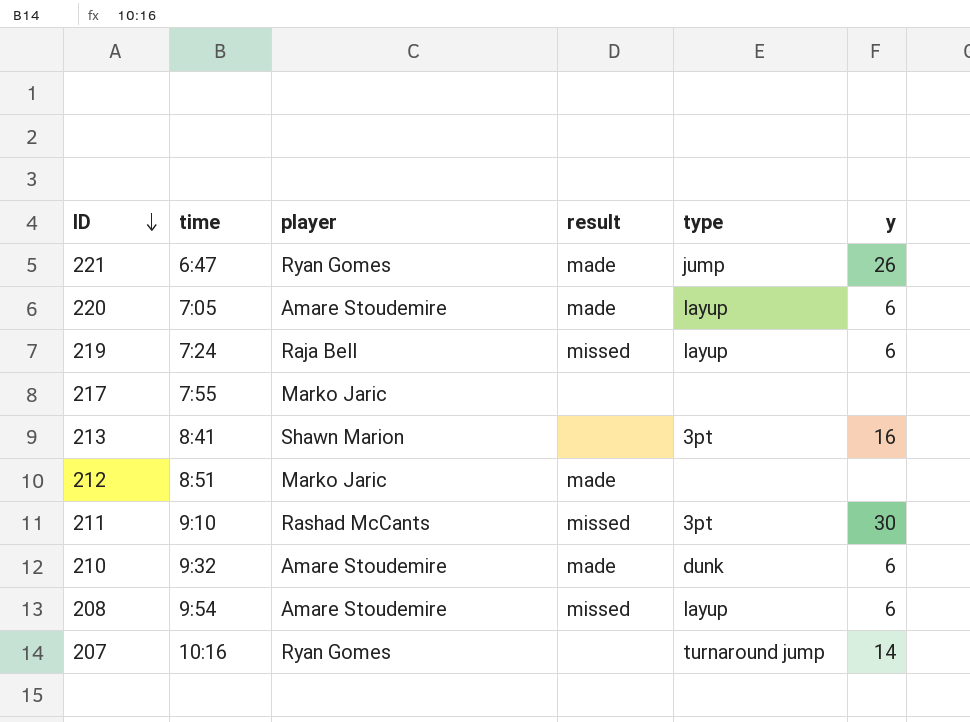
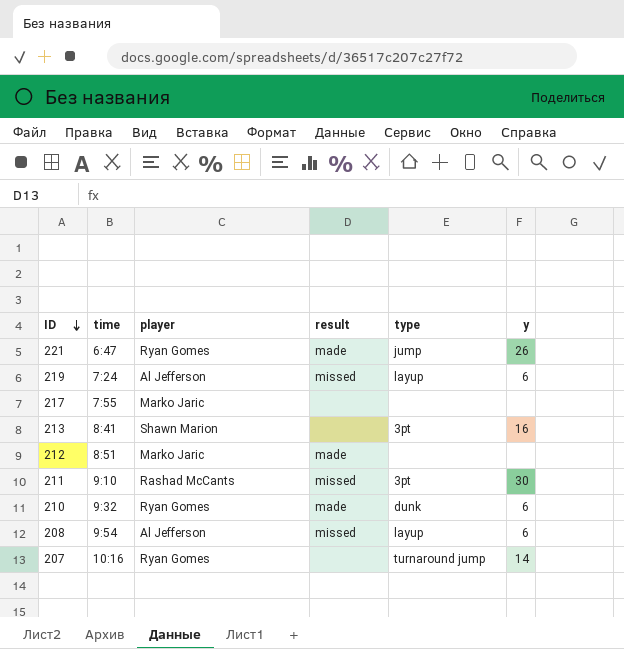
row 220: 7:05 | Amare Stoudemire | made | layup | 6 -> none
219 | player: Raja Bell -> Al Jefferson
210 | player: Amare Stoudemire -> Ryan Gomes
208 | player: Amare Stoudemire -> Al Jefferson

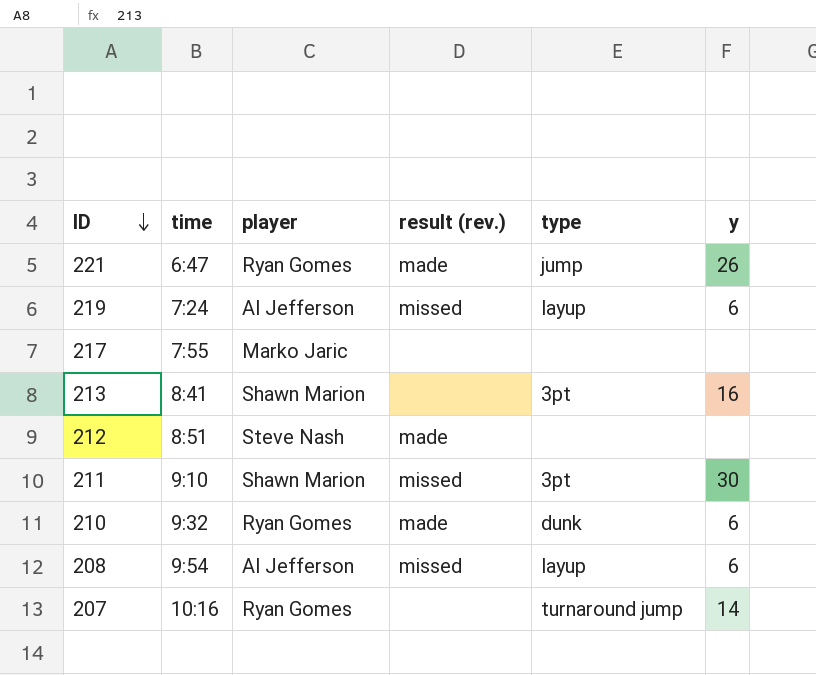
column name: result -> result (rev.)
212 | player: Marko Jaric -> Steve Nash
211 | player: Rashad McCants -> Shawn Marion

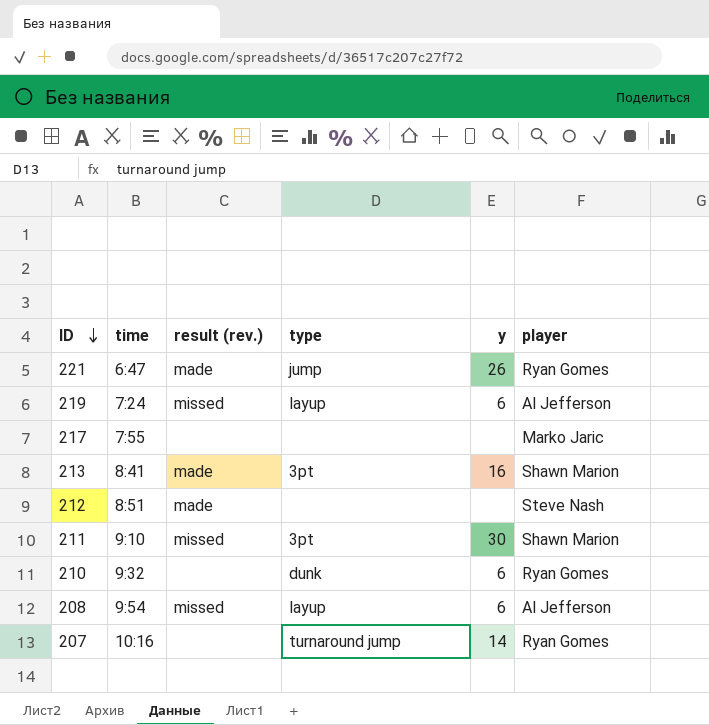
column player | position: 3 -> 6
213 | result (rev.): none -> made
210 | result (rev.): made -> none

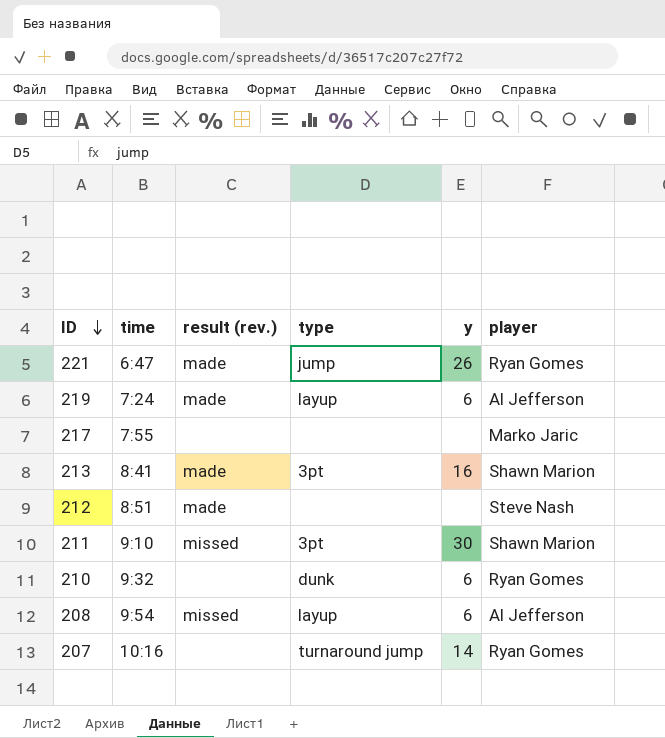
219 | result (rev.): missed -> made

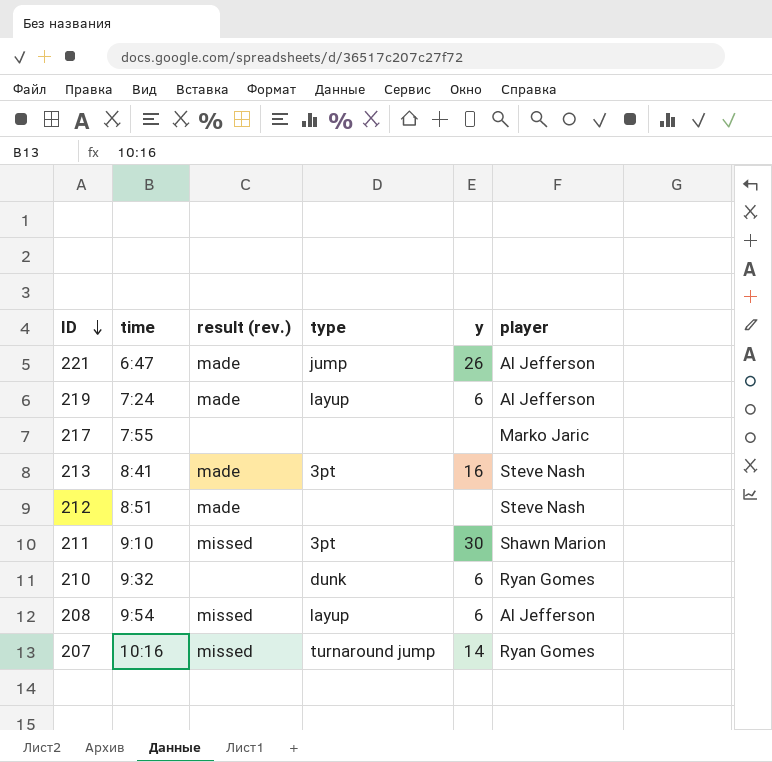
221 | player: Ryan Gomes -> Al Jefferson
213 | player: Shawn Marion -> Steve Nash
207 | result (rev.): none -> missed

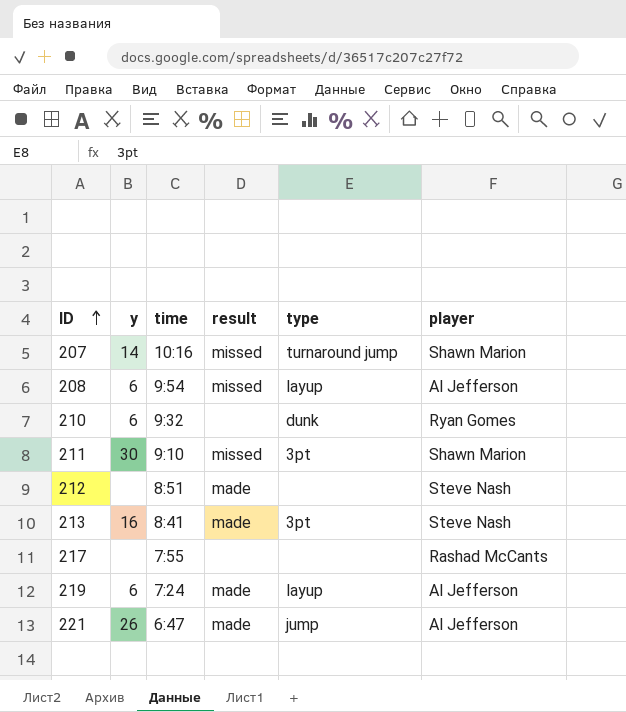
row order: ID descending -> ID ascending
column y | position: 5 -> 2
column name: result (rev.) -> result
207 | player: Ryan Gomes -> Shawn Marion
217 | player: Marko Jaric -> Rashad McCants

